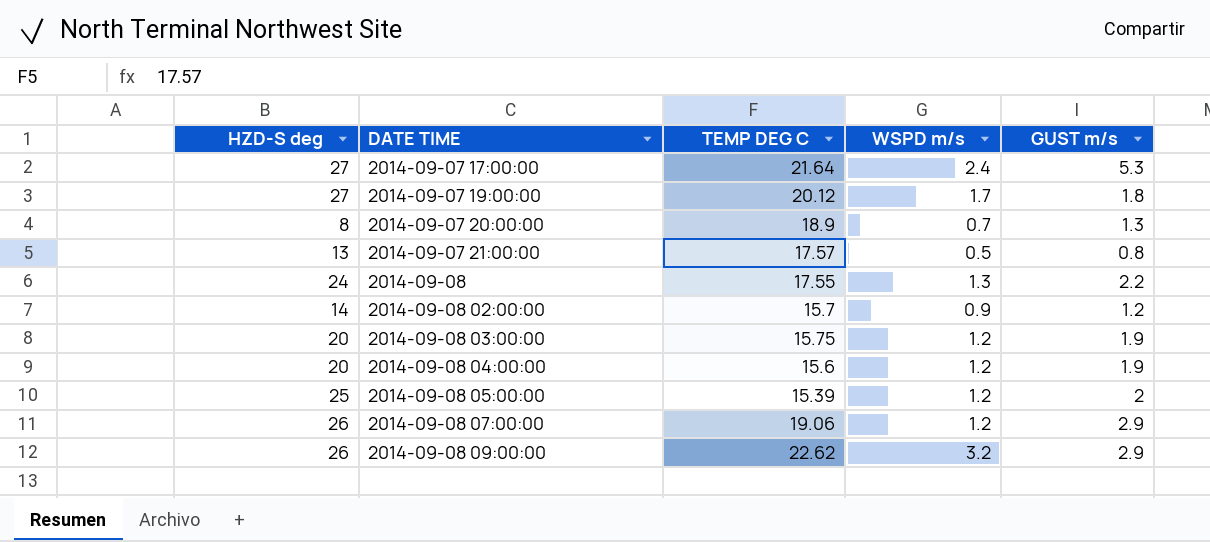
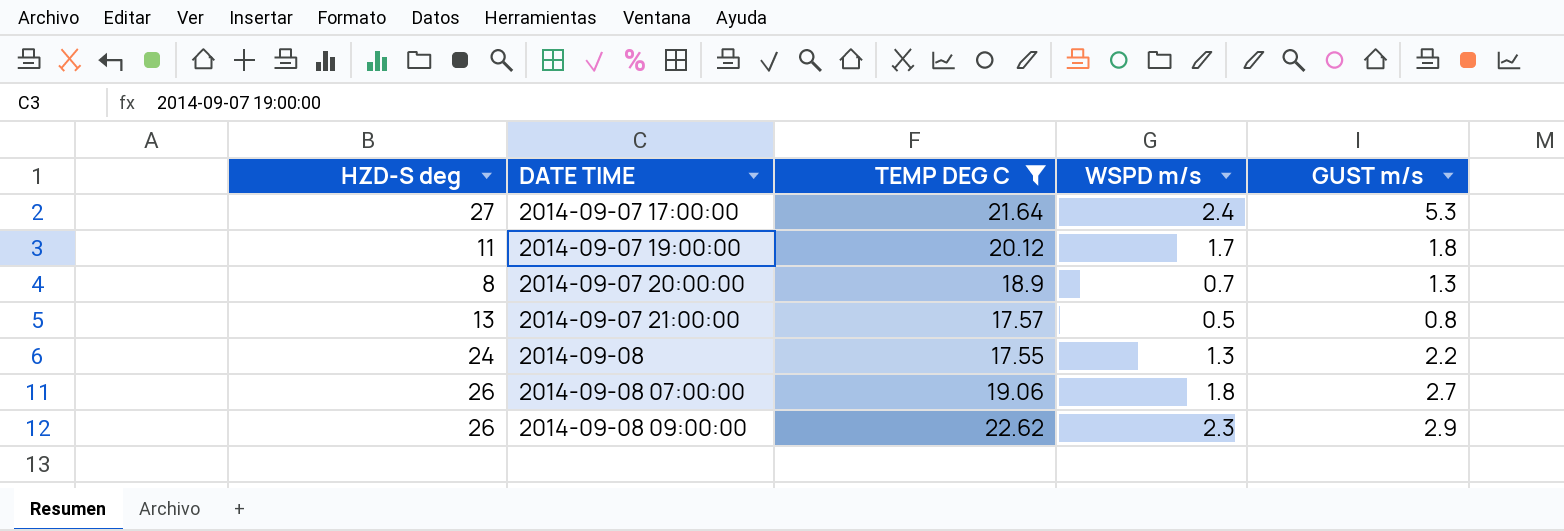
filter: none -> TEMP DEG C >= 17.55
2014-09-07 19:00:00 | HZD-S deg: 27 -> 11
2014-09-08 07:00:00 | WSPD m/s: 1.2 -> 1.8
2014-09-08 07:00:00 | GUST m/s: 2.9 -> 2.7
2014-09-08 09:00:00 | WSPD m/s: 3.2 -> 2.3

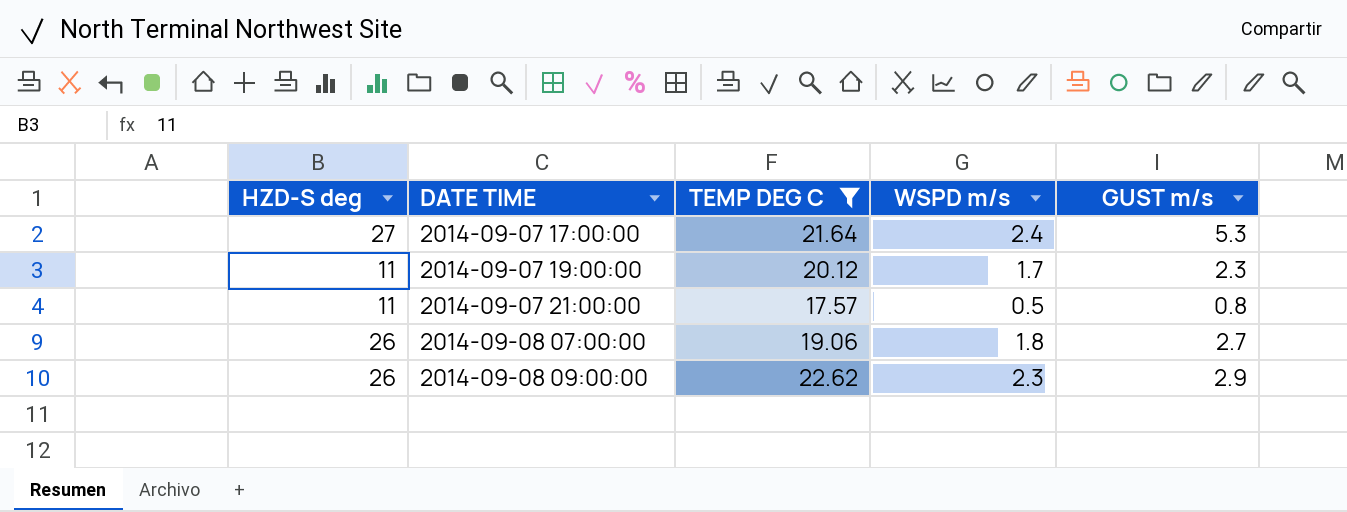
row 2014-09-07 20:00:00: 8 | 18.9 | 0.7 | 1.3 -> none
row 2014-09-08: 24 | 17.55 | 1.3 | 2.2 -> none
2014-09-07 19:00:00 | GUST m/s: 1.8 -> 2.3
2014-09-07 21:00:00 | HZD-S deg: 13 -> 11

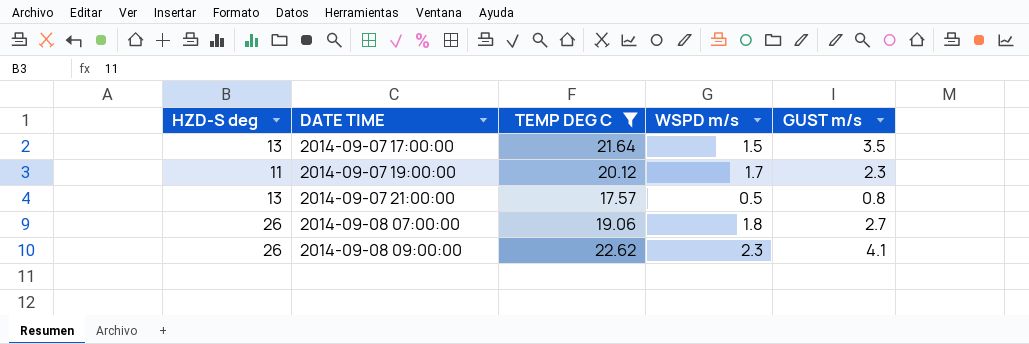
2014-09-07 17:00:00 | HZD-S deg: 27 -> 13
2014-09-07 17:00:00 | WSPD m/s: 2.4 -> 1.5
2014-09-07 17:00:00 | GUST m/s: 5.3 -> 3.5
2014-09-07 21:00:00 | HZD-S deg: 11 -> 13
2014-09-08 09:00:00 | GUST m/s: 2.9 -> 4.1

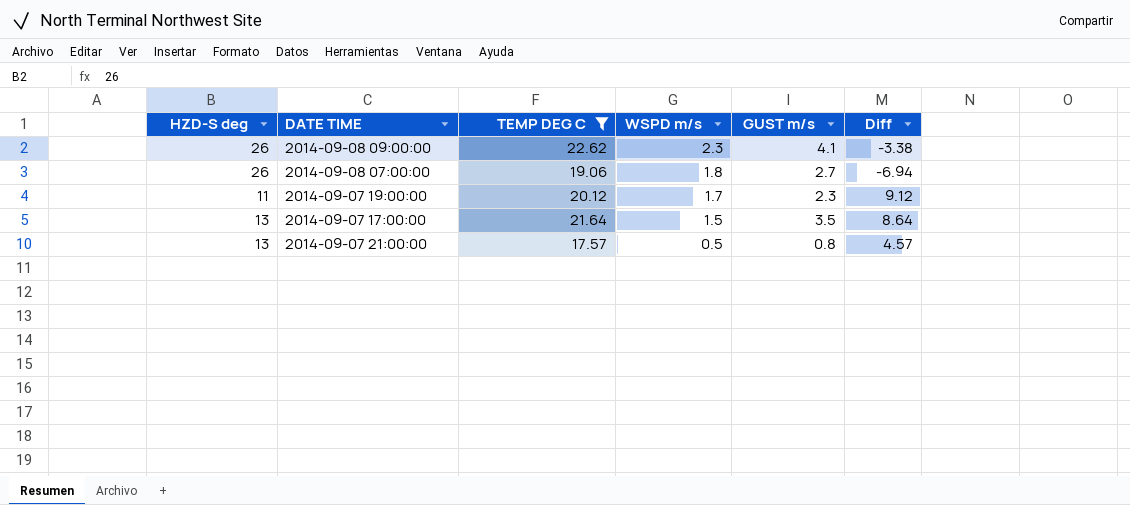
row order: DATE TIME ascending -> WSPD m/s descending
column Diff | formula: none -> [TEMP DEG C] - [HZD-S deg]

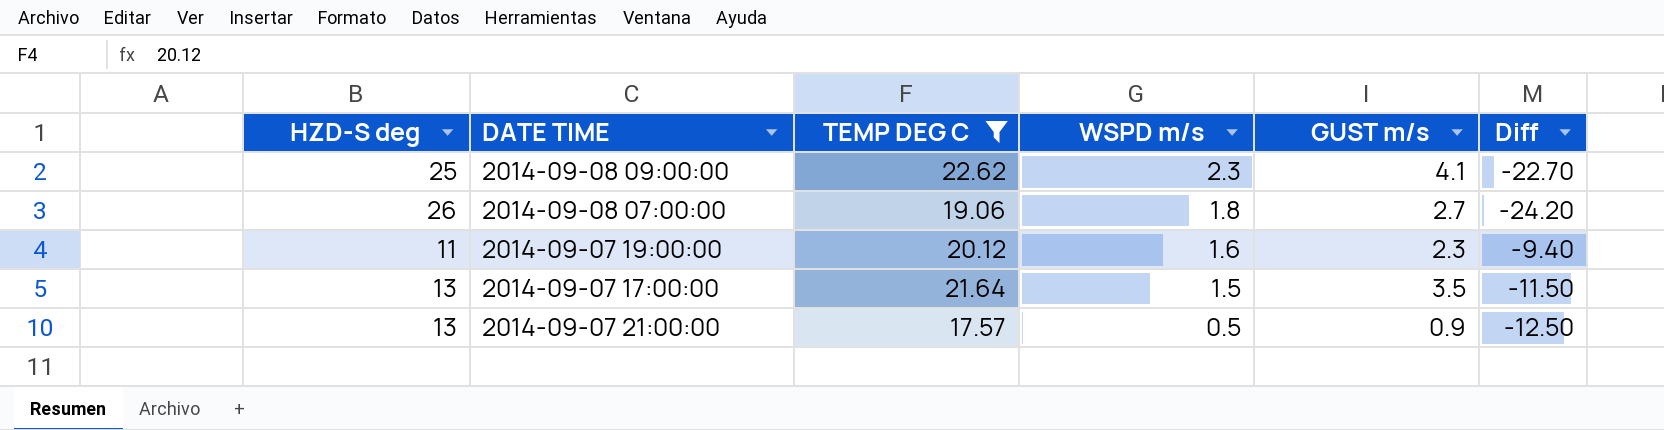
column Diff | formula: [TEMP DEG C] - [HZD-S deg] -> [WSPD m/s] - [HZD-S deg]
2014-09-08 09:00:00 | HZD-S deg: 26 -> 25
2014-09-07 19:00:00 | WSPD m/s: 1.7 -> 1.6
2014-09-07 21:00:00 | GUST m/s: 0.8 -> 0.9

